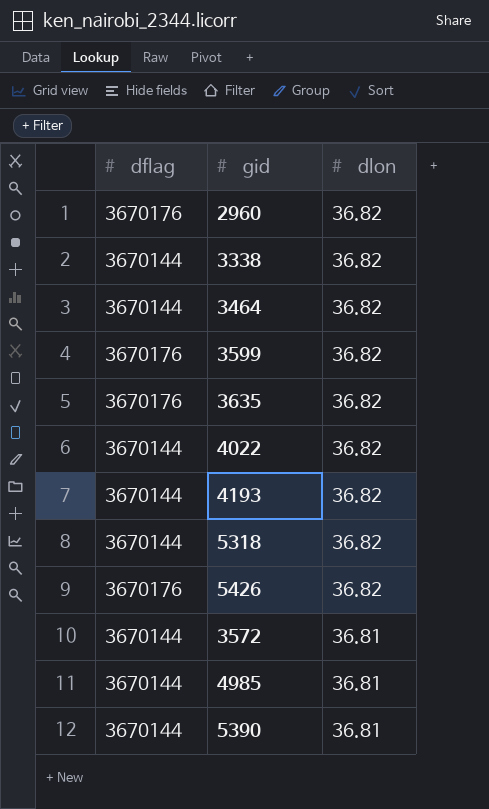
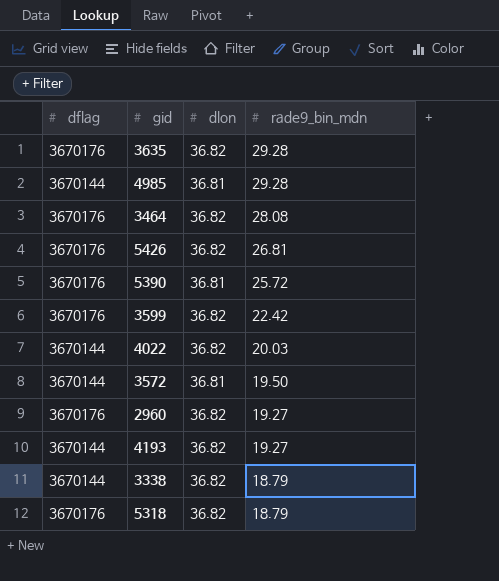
row order: dlon descending -> rade9_bin_mdn descending
column rade9_bin_mdn | position: none -> 4
3464 | dflag: 3670144 -> 3670176
5390 | dflag: 3670144 -> 3670176
5318 | dflag: 3670144 -> 3670176

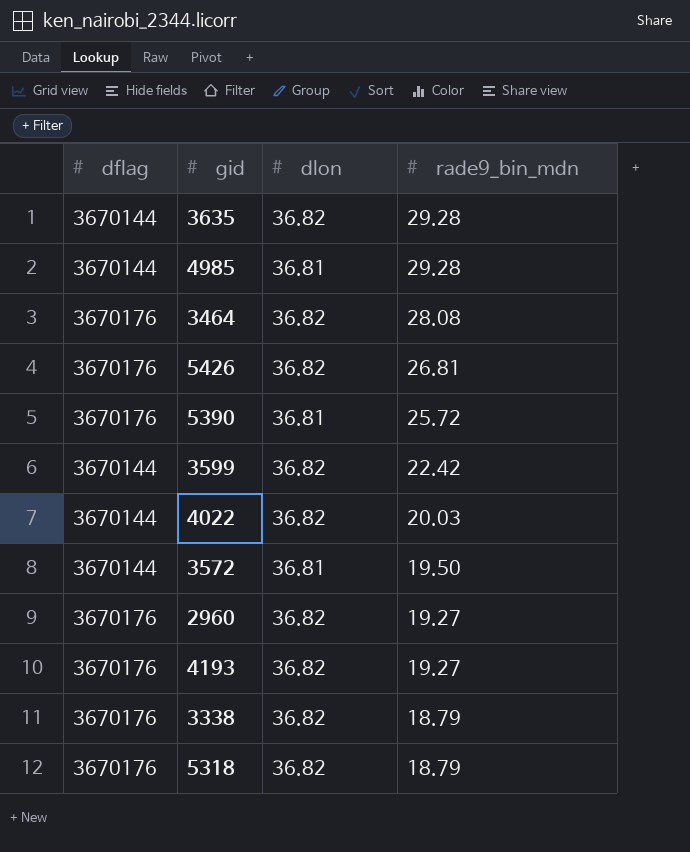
3635 | dflag: 3670176 -> 3670144
3599 | dflag: 3670176 -> 3670144
4193 | dflag: 3670144 -> 3670176
3338 | dflag: 3670144 -> 3670176

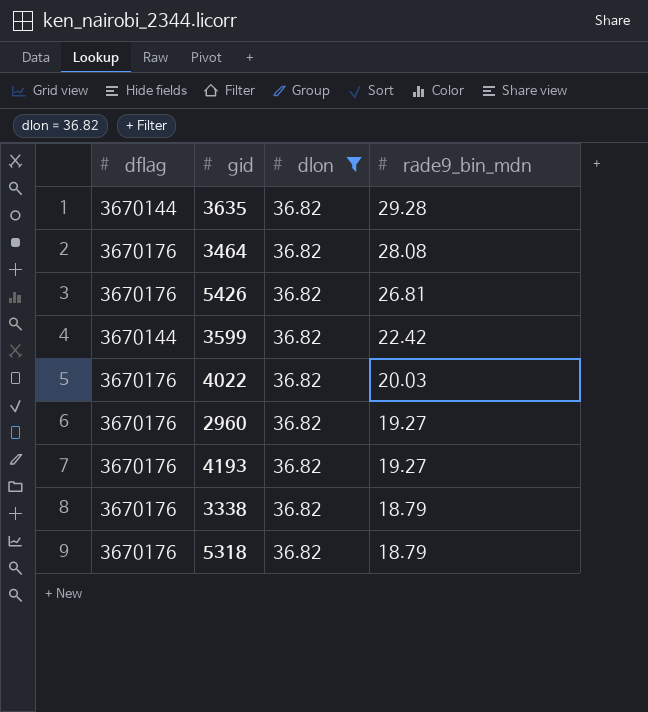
filter: none -> dlon = 36.82
4022 | dflag: 3670144 -> 3670176

